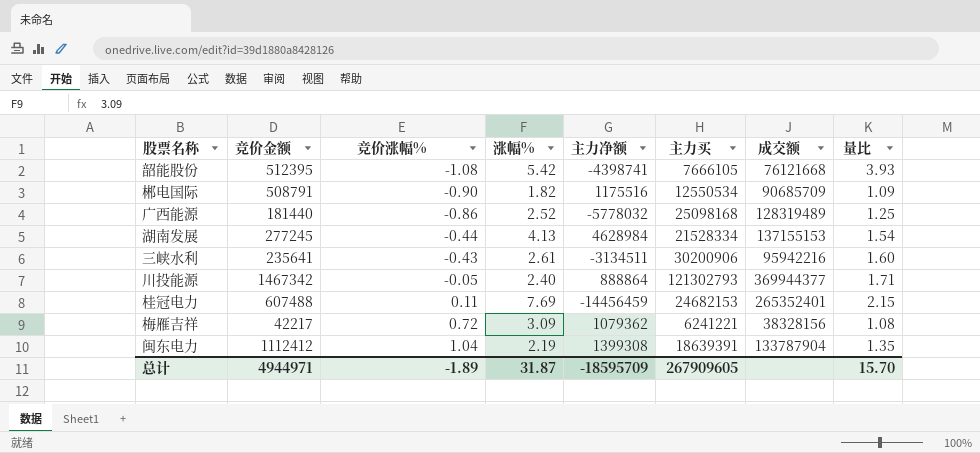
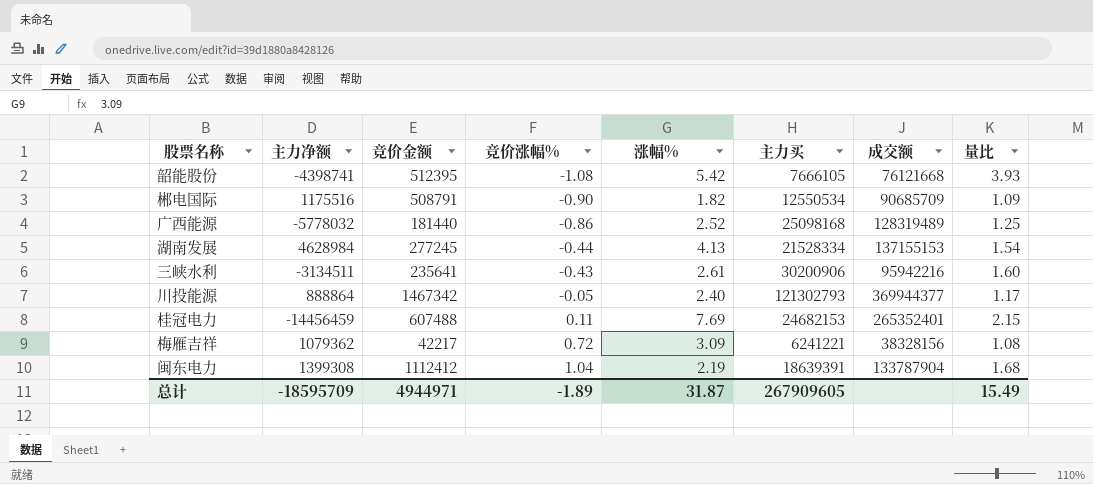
column 主力净额 | position: 5 -> 2
川投能源 | 量比: 1.71 -> 1.17
闽东电力 | 量比: 1.35 -> 1.68
总计 | 量比: 15.70 -> 15.49

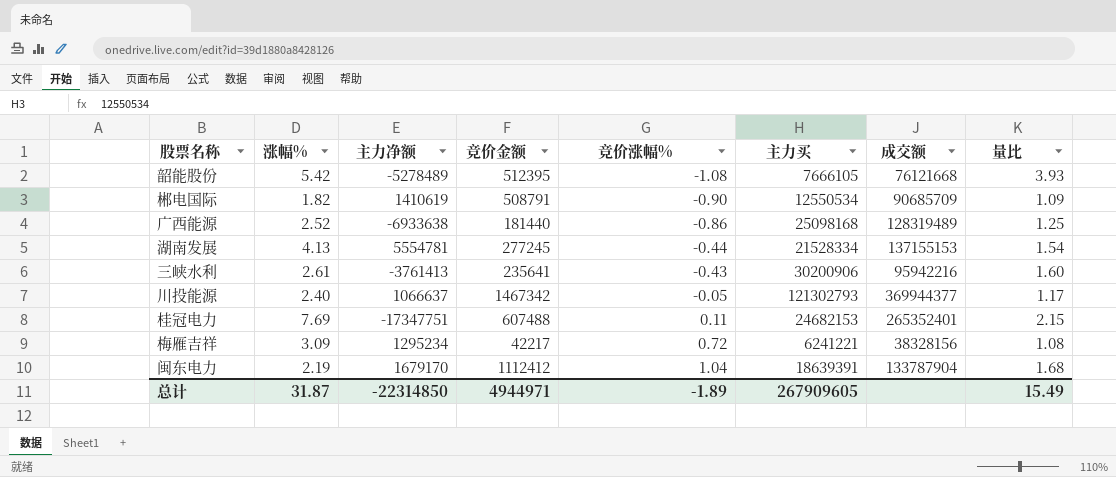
column 涨幅% | position: 5 -> 2
韶能股份 | 主力净额: -4398741 -> -5278489
郴电国际 | 主力净额: 1175516 -> 1410619
广西能源 | 主力净额: -5778032 -> -6933638
湖南发展 | 主力净额: 4628984 -> 5554781
三峡水利 | 主力净额: -3134511 -> -3761413
川投能源 | 主力净额: 888864 -> 1066637
桂冠电力 | 主力净额: -14456459 -> -17347751
梅雁吉祥 | 主力净额: 1079362 -> 1295234
闽东电力 | 主力净额: 1399308 -> 1679170
总计 | 主力净额: -18595709 -> -22314850

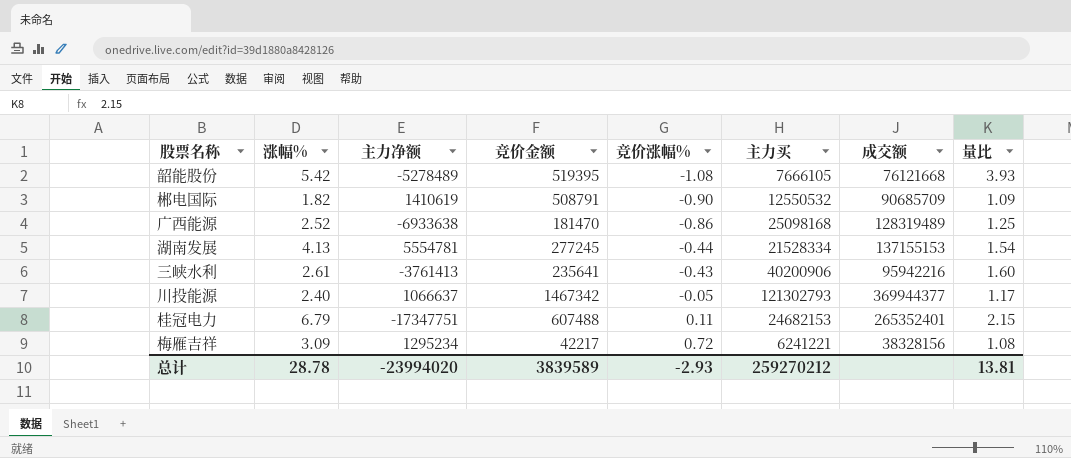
row 闽东电力: 2.19 | 1679170 | 1112412 | 1.04 | 18639391 | 133787904 | 1.68 -> none
韶能股份 | 竞价金额: 512395 -> 519395
郴电国际 | 主力买: 12550534 -> 12550532
广西能源 | 竞价金额: 181440 -> 181470
三峡水利 | 主力买: 30200906 -> 40200906
桂冠电力 | 涨幅%: 7.69 -> 6.79
总计 | 涨幅%: 31.87 -> 28.78
总计 | 主力净额: -22314850 -> -23994020
总计 | 竞价金额: 4944971 -> 3839589
总计 | 竞价涨幅%: -1.89 -> -2.93
总计 | 主力买: 267909605 -> 259270212
总计 | 量比: 15.49 -> 13.81

